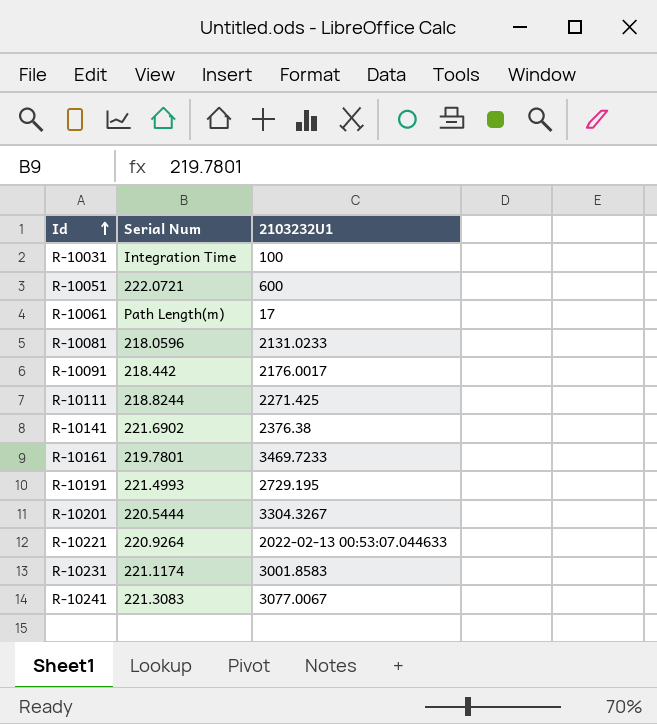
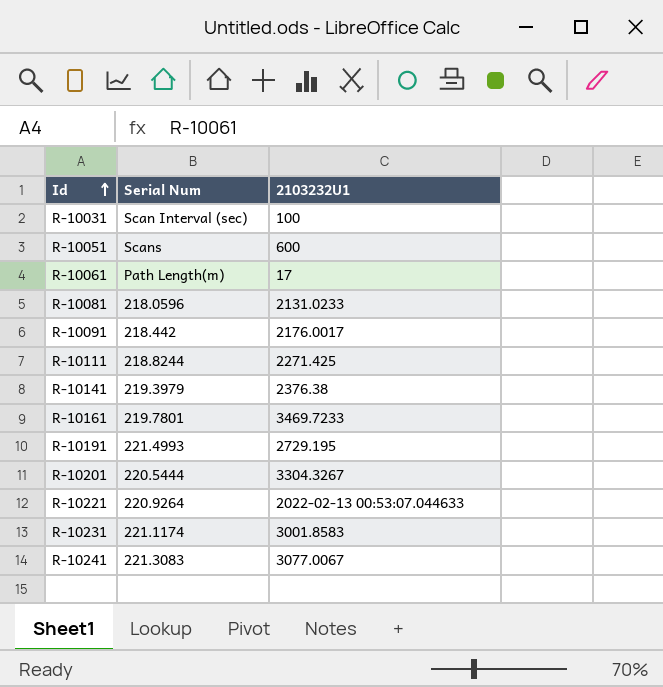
R-10031 | Serial Num: Integration Time -> Scan Interval (sec)
R-10051 | Serial Num: 222.0721 -> Scans
R-10141 | Serial Num: 221.6902 -> 219.3979

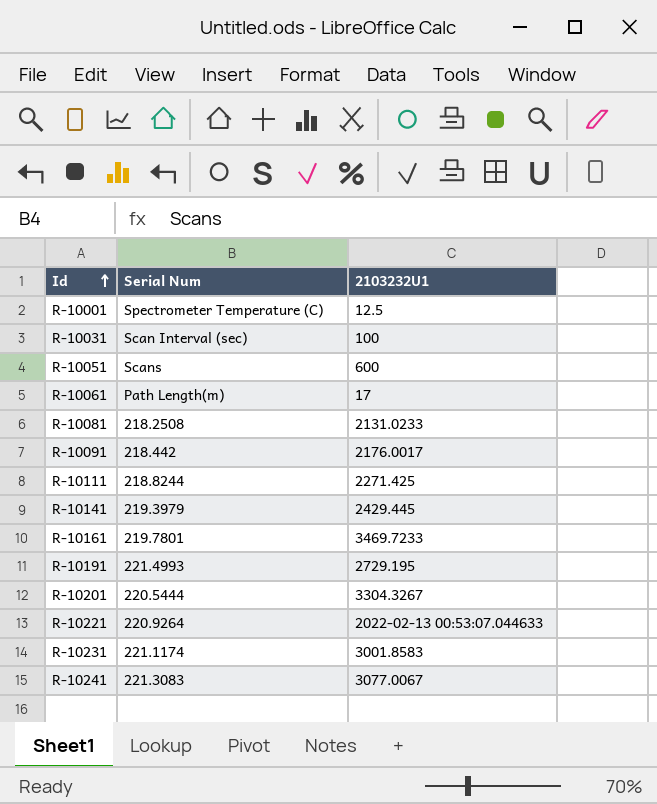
row R-10001: none -> Spectrometer Temperature (C) | 12.5
R-10081 | Serial Num: 218.0596 -> 218.2508
R-10141 | 2103232U1: 2376.38 -> 2429.445

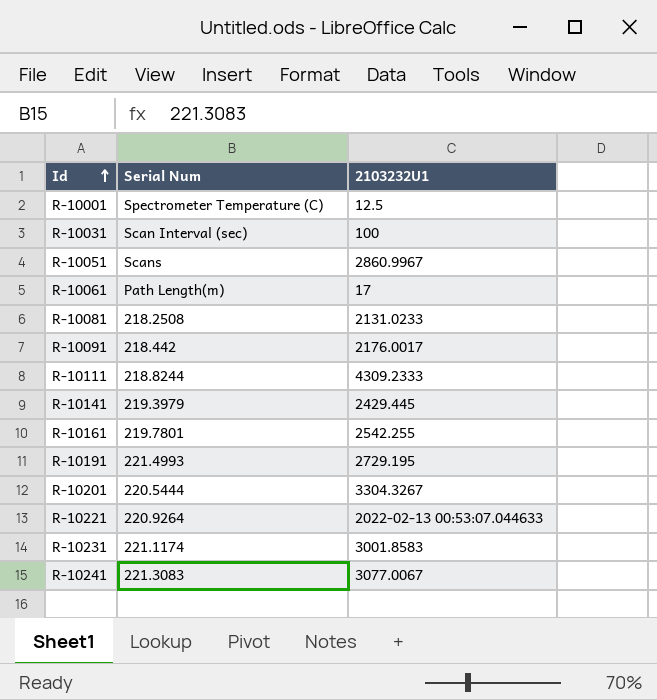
R-10051 | 2103232U1: 600 -> 2860.9967
R-10111 | 2103232U1: 2271.425 -> 4309.2333
R-10161 | 2103232U1: 3469.7233 -> 2542.255

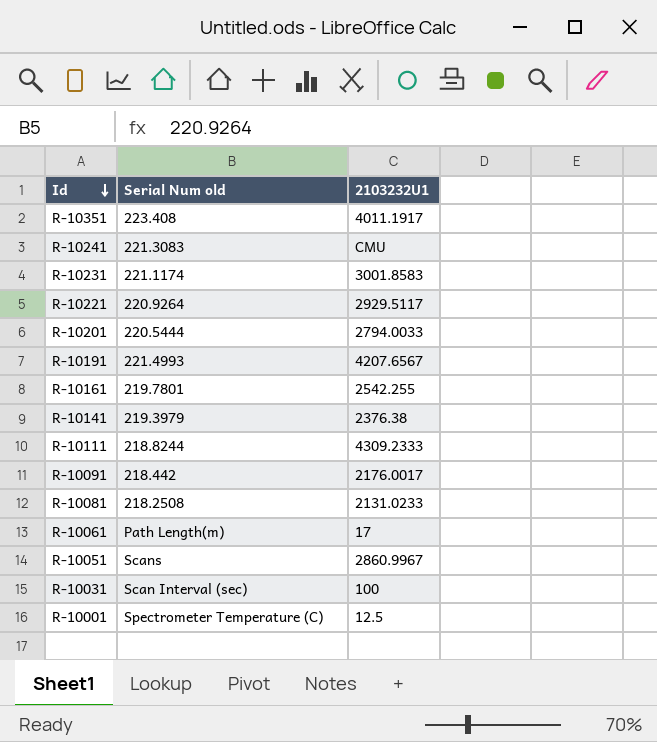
row order: Id ascending -> Id descending
column name: Serial Num -> Serial Num old
row R-10351: none -> 223.408 | 4011.1917
R-10241 | 2103232U1: 3077.0067 -> CMU
R-10221 | 2103232U1: 2022-02-13 00:53:07.044633 -> 2929.5117
R-10201 | 2103232U1: 3304.3267 -> 2794.0033
R-10191 | 2103232U1: 2729.195 -> 4207.6567
R-10141 | 2103232U1: 2429.445 -> 2376.38

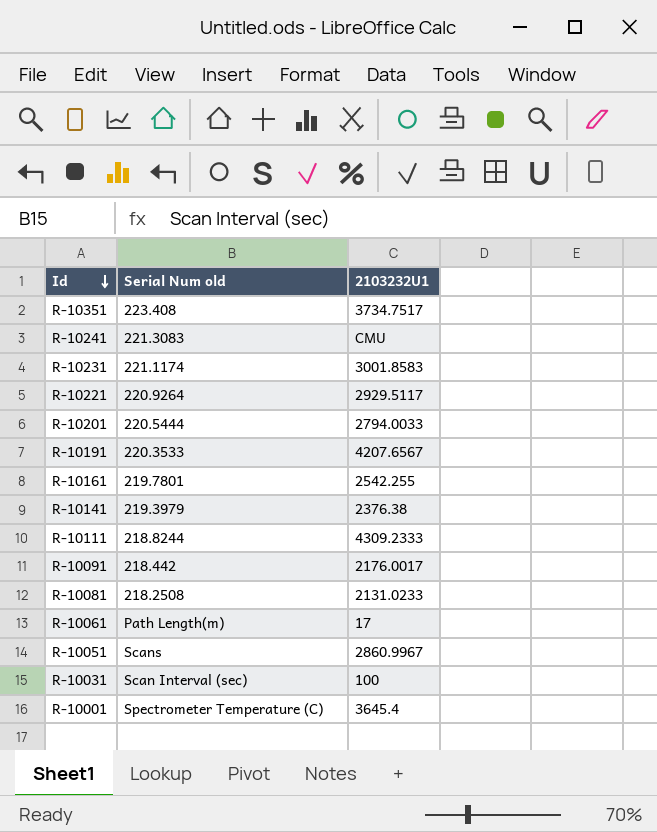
R-10351 | 2103232U1: 4011.1917 -> 3734.7517
R-10191 | Serial Num old: 221.4993 -> 220.3533
R-10001 | 2103232U1: 12.5 -> 3645.4

